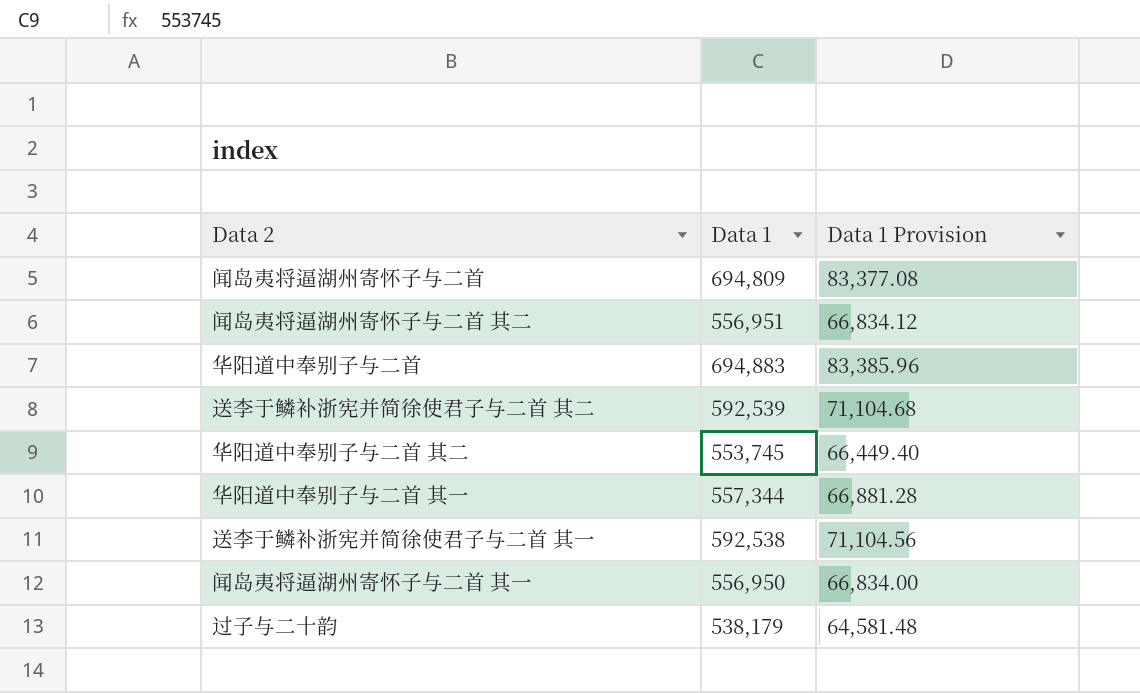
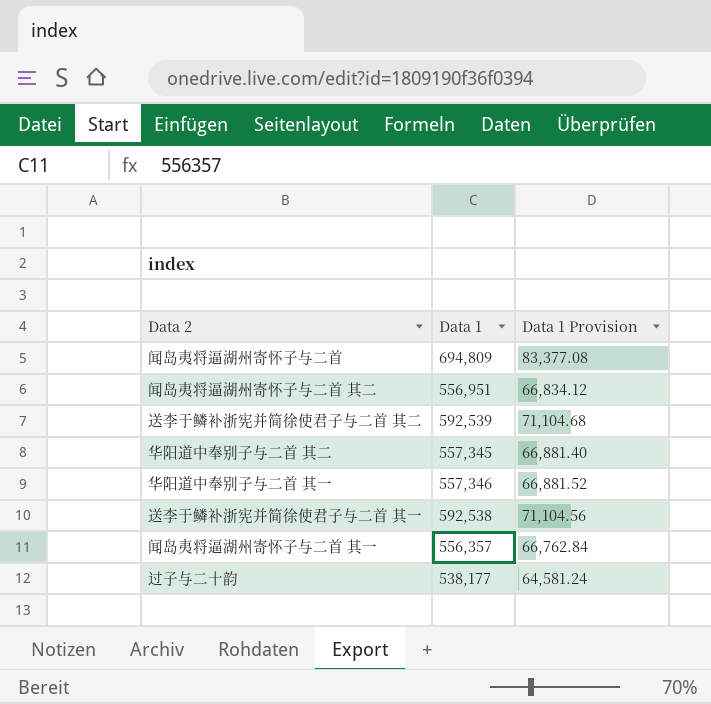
row 华阳道中奉别子与二首: 694,883 | 83,385.96 -> none
华阳道中奉别子与二首 其二 | Data 1: 553,745 -> 557,345
华阳道中奉别子与二首 其二 | Data 1 Provision: 66,449.40 -> 66,881.40
华阳道中奉别子与二首 其一 | Data 1: 557,344 -> 557,346
华阳道中奉别子与二首 其一 | Data 1 Provision: 66,881.28 -> 66,881.52
闻岛夷将逼湖州寄怀子与二首 其一 | Data 1: 556,950 -> 556,357
闻岛夷将逼湖州寄怀子与二首 其一 | Data 1 Provision: 66,834.00 -> 66,762.84
过子与二十韵 | Data 1: 538,179 -> 538,177
过子与二十韵 | Data 1 Provision: 64,581.48 -> 64,581.24

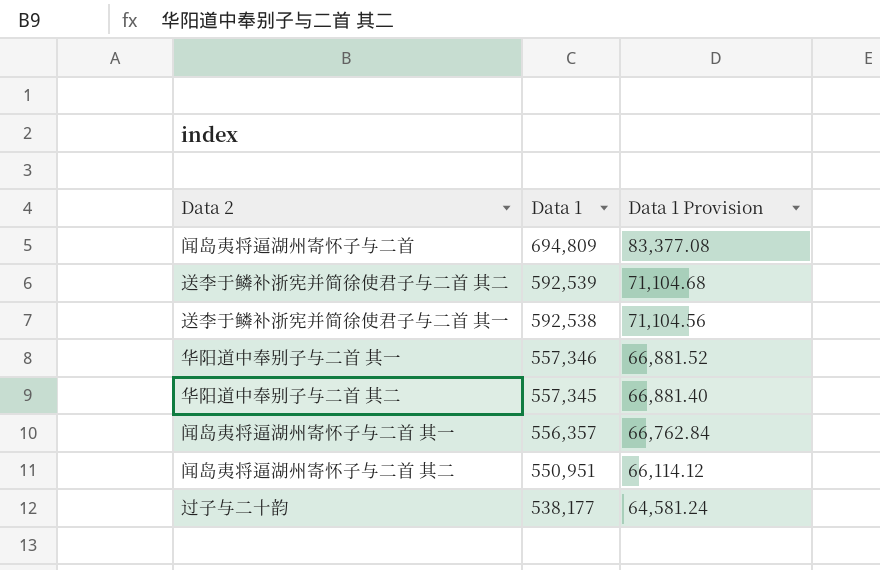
row order: none -> Data 1 descending
闻岛夷将逼湖州寄怀子与二首 其二 | Data 1: 556,951 -> 550,951
闻岛夷将逼湖州寄怀子与二首 其二 | Data 1 Provision: 66,834.12 -> 66,114.12

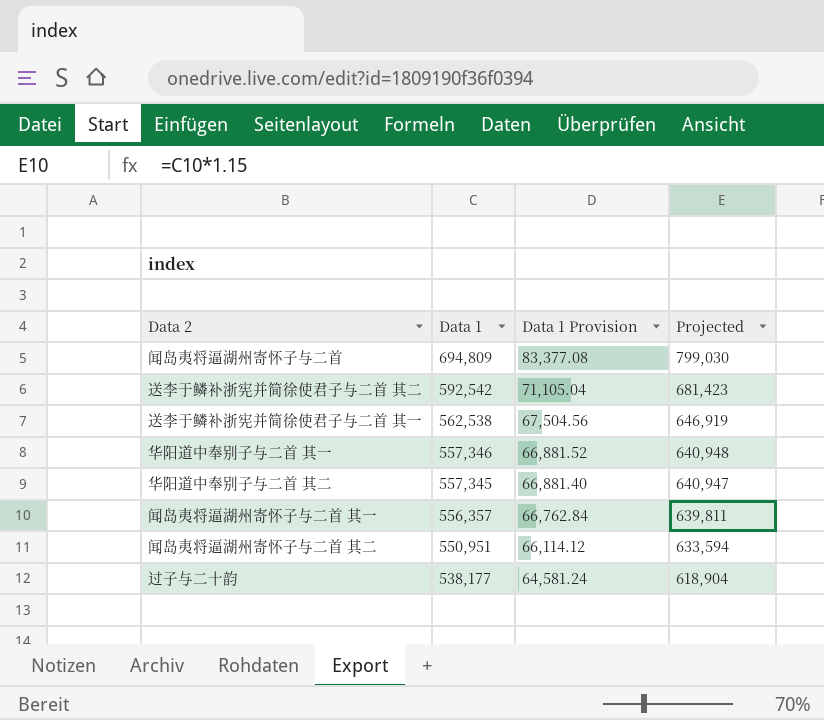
column Projected | formula: none -> [Data 1] * 1.15
送李于鳞补浙宪并简徐使君子与二首 其二 | Data 1: 592,539 -> 592,542
送李于鳞补浙宪并简徐使君子与二首 其二 | Data 1 Provision: 71,104.68 -> 71,105.04
送李于鳞补浙宪并简徐使君子与二首 其一 | Data 1: 592,538 -> 562,538
送李于鳞补浙宪并简徐使君子与二首 其一 | Data 1 Provision: 71,104.56 -> 67,504.56

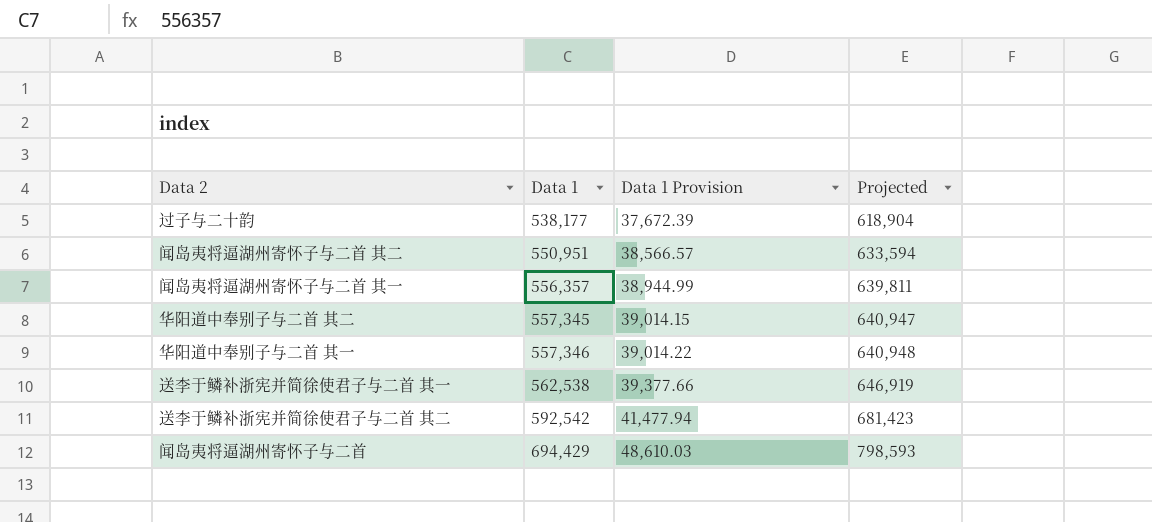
row order: Data 1 descending -> Data 1 ascending
column Data 1 Provision | formula: [Data 1] * 0.12 -> [Data 1] * 0.07
闻岛夷将逼湖州寄怀子与二首 | Data 1: 694,809 -> 694,429
闻岛夷将逼湖州寄怀子与二首 | Projected: 799,030 -> 798,593

